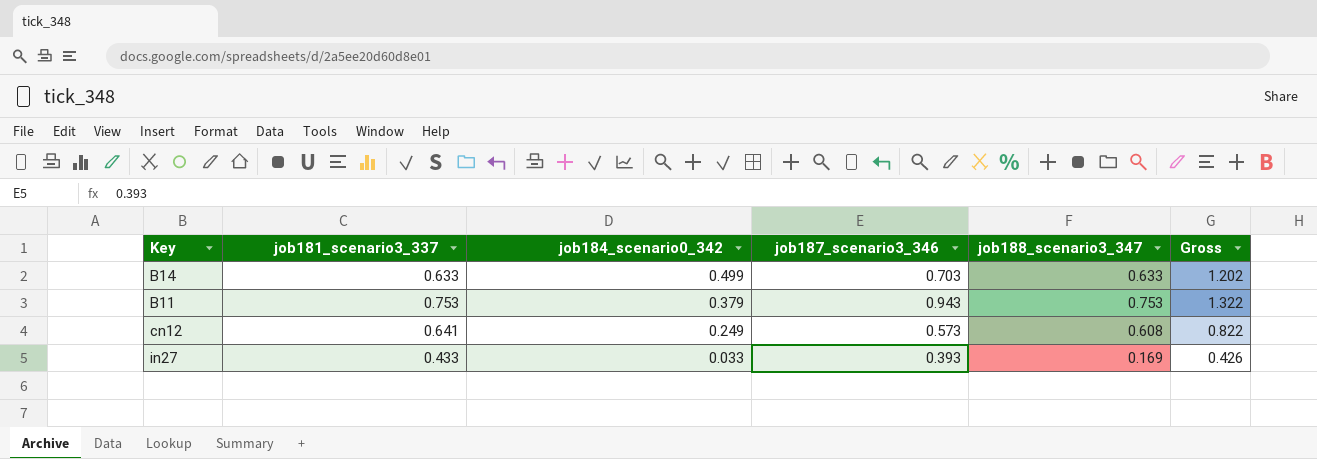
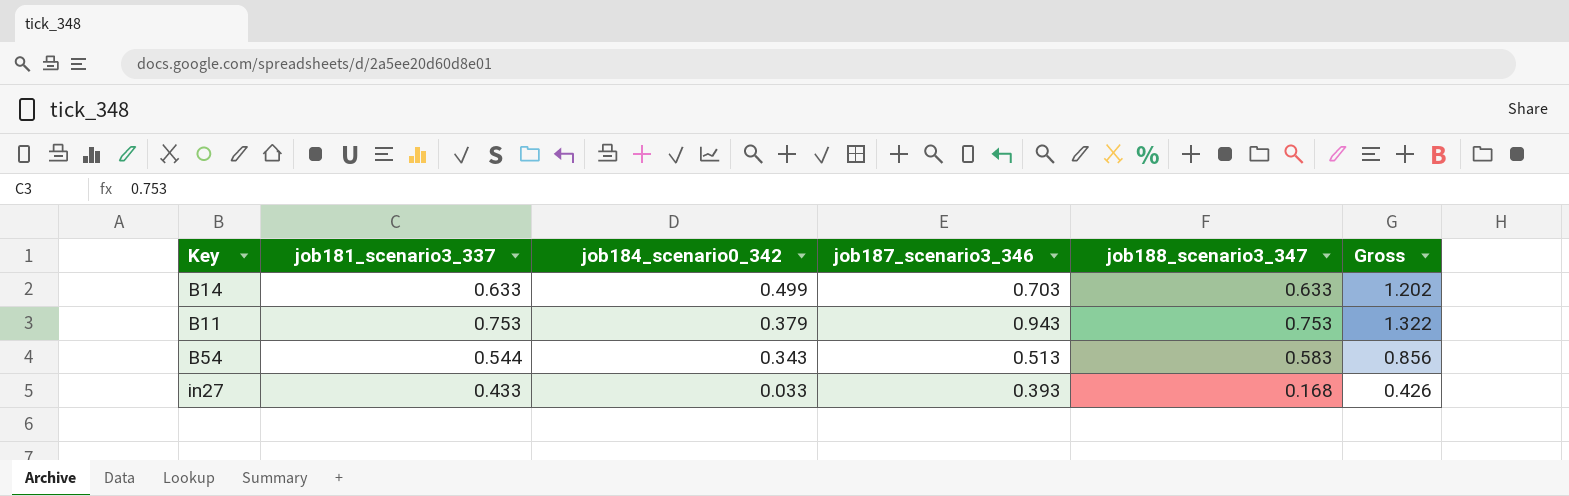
row cn12: 0.641 | 0.249 | 0.573 | 0.608 | 0.822 -> none
row B54: none -> 0.544 | 0.343 | 0.513 | 0.583 | 0.856
in27 | job188_scenario3_347: 0.169 -> 0.168

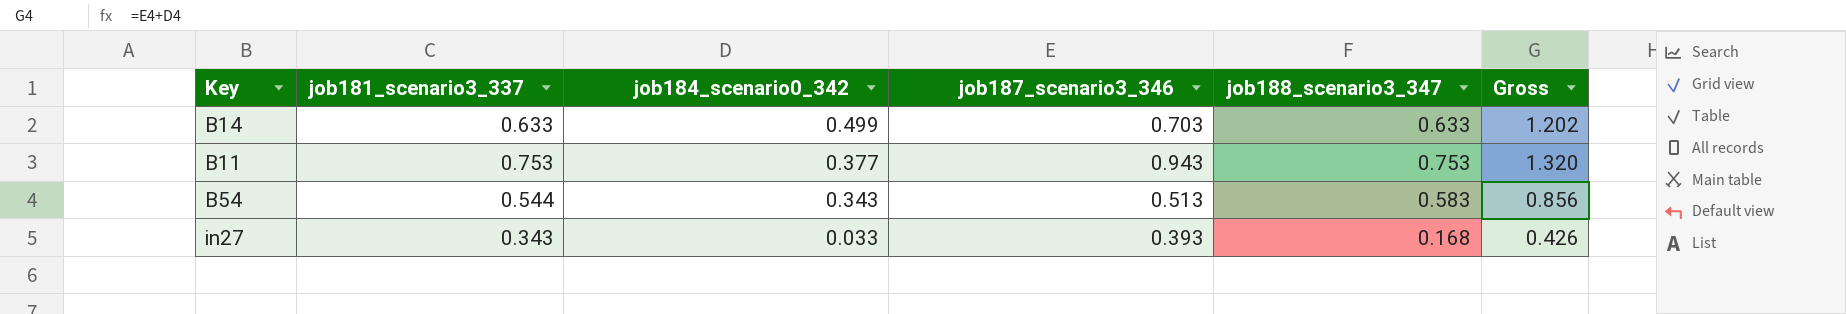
B11 | job184_scenario0_342: 0.379 -> 0.377
B11 | Gross: 1.322 -> 1.320
in27 | job181_scenario3_337: 0.433 -> 0.343

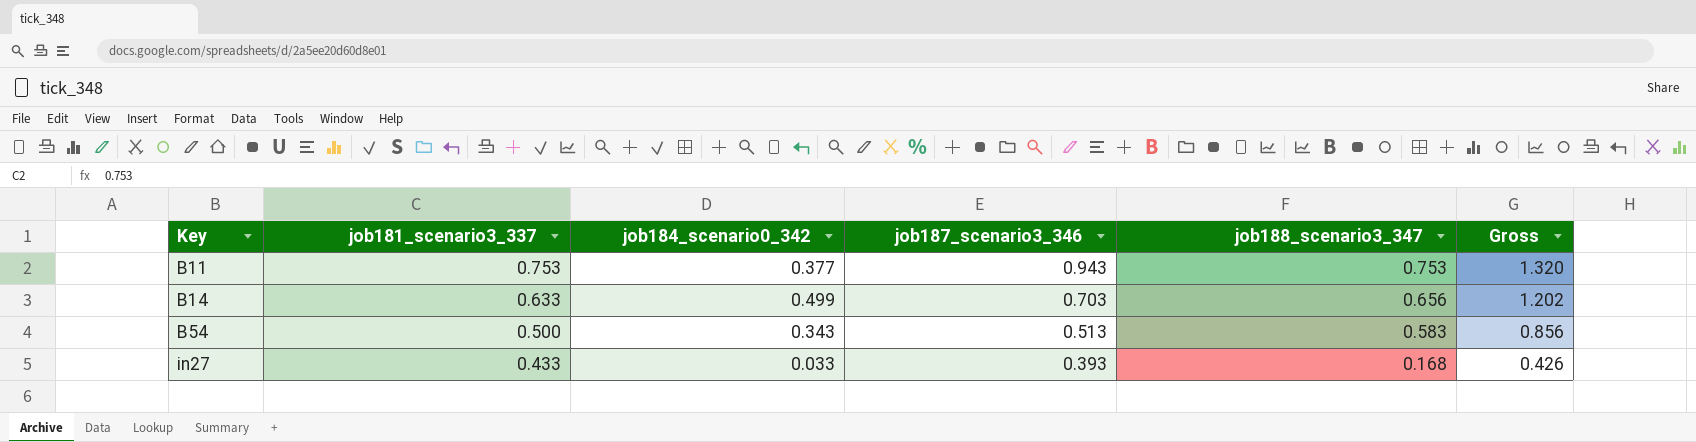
row order: job184_scenario0_342 descending -> Key ascending
B14 | job188_scenario3_347: 0.633 -> 0.656
B54 | job181_scenario3_337: 0.544 -> 0.500
in27 | job181_scenario3_337: 0.343 -> 0.433

